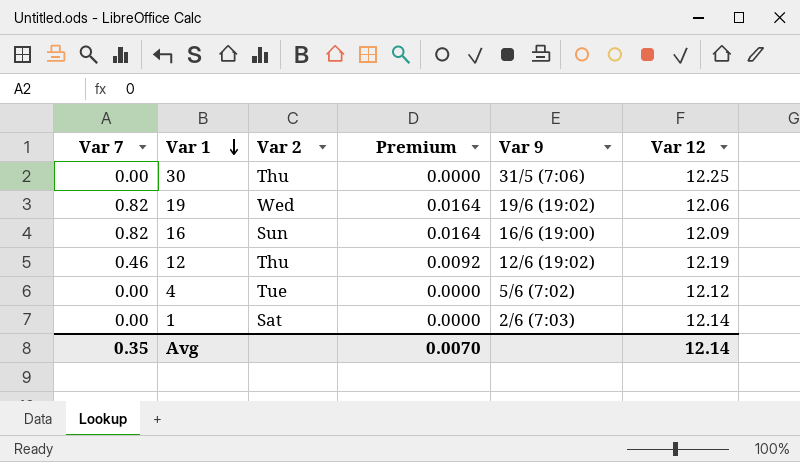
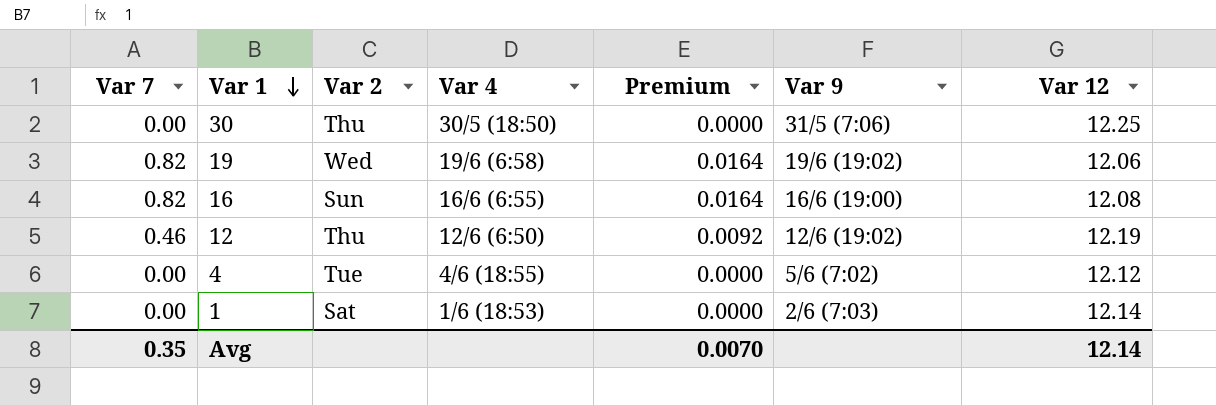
column Var 4 | position: none -> 4
16 | Var 12: 12.09 -> 12.08

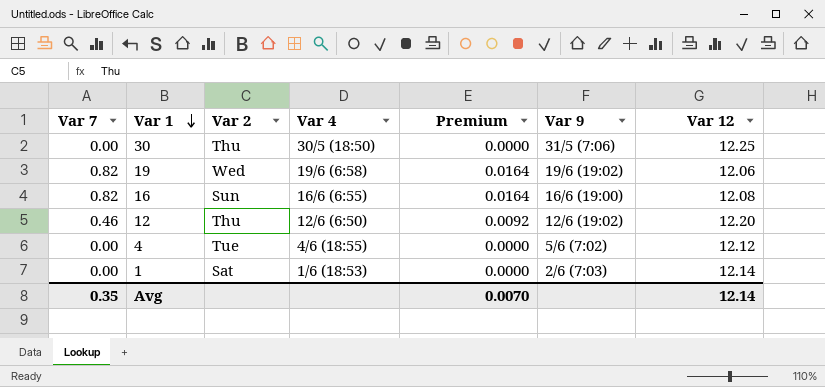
12 | Var 12: 12.19 -> 12.20

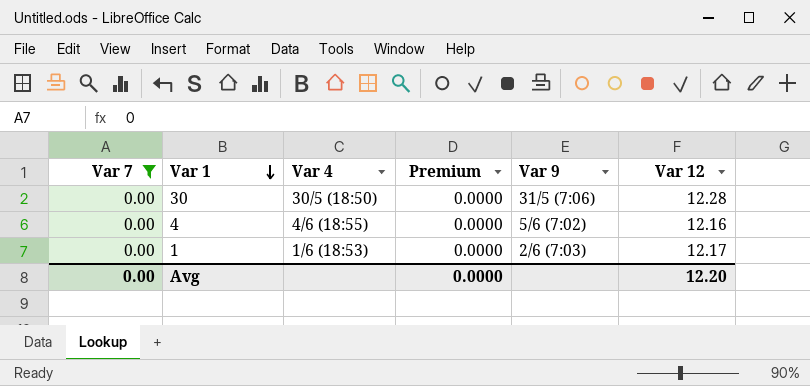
filter: none -> Var 7 = 0.00
column Var 2 | position: 3 -> none
30 | Var 12: 12.25 -> 12.28
4 | Var 12: 12.12 -> 12.16
1 | Var 12: 12.14 -> 12.17
Avg | Var 7: 0.35 -> 0.00
Avg | Premium: 0.0070 -> 0.0000
Avg | Var 12: 12.14 -> 12.20

